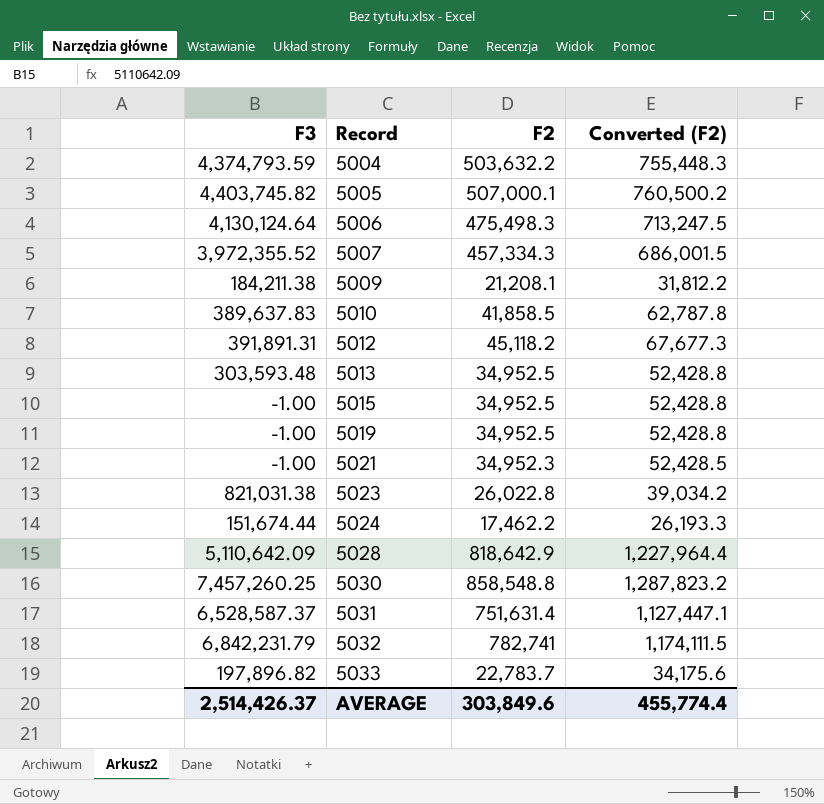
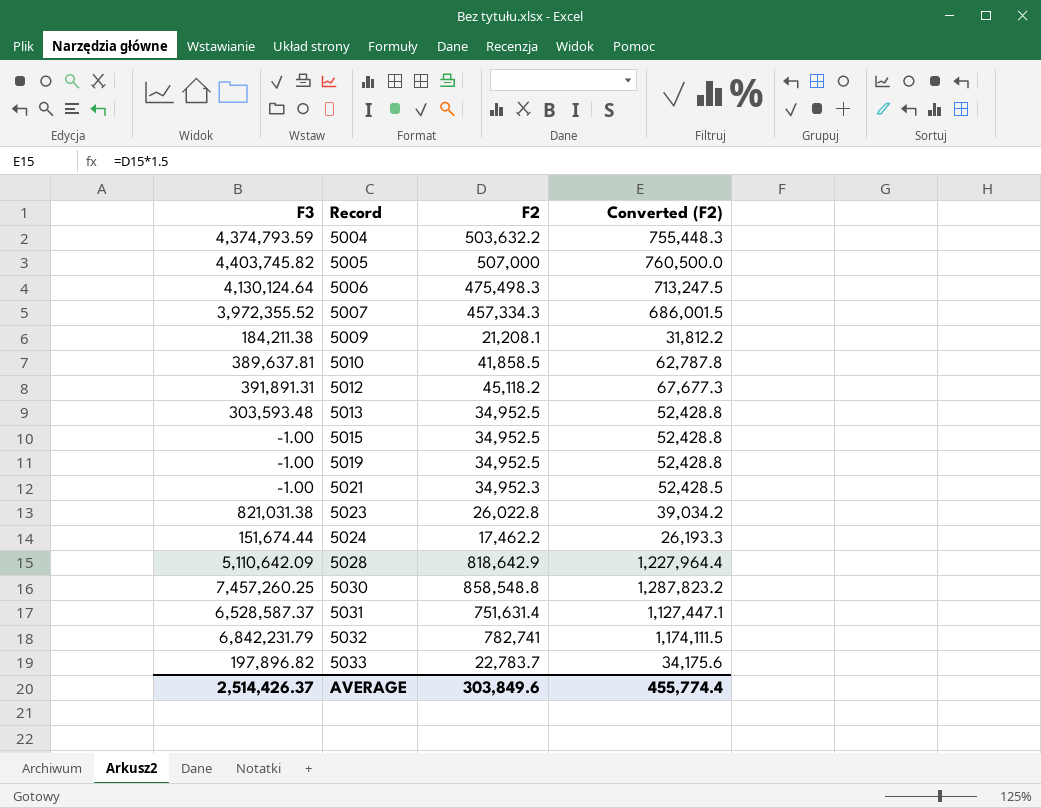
5005 | F2: 507,000.1 -> 507,000
5005 | Converted (F2): 760,500.2 -> 760,500.0
5010 | F3: 389,637.83 -> 389,637.81

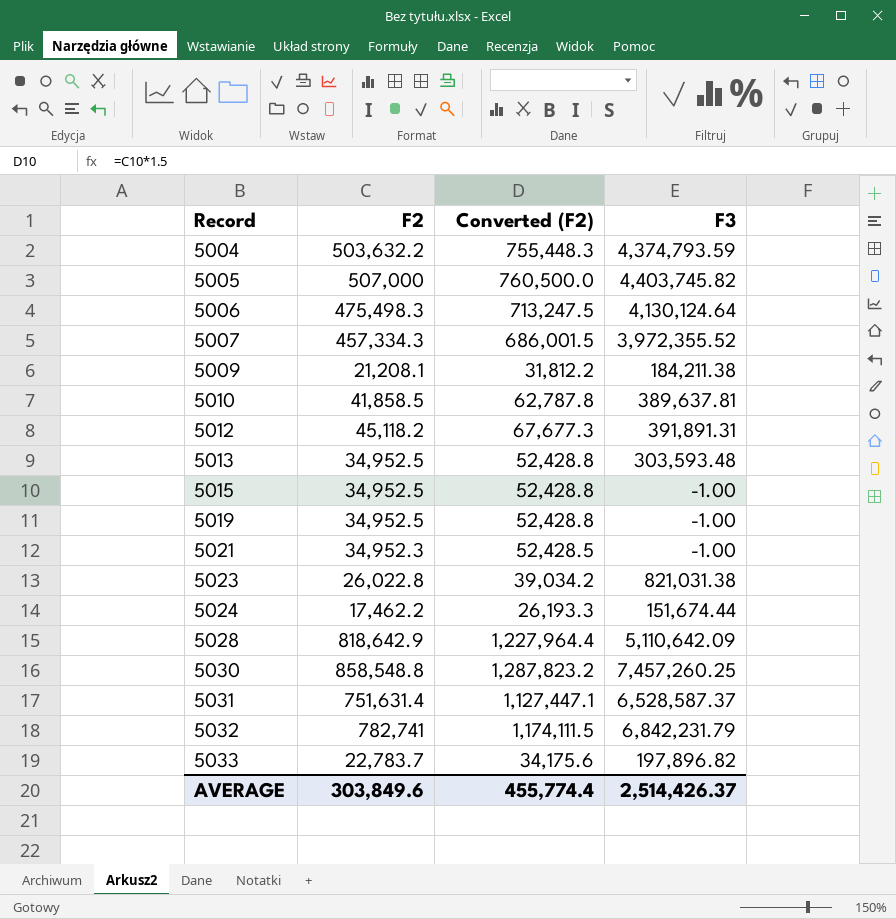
column F3 | position: 1 -> 4

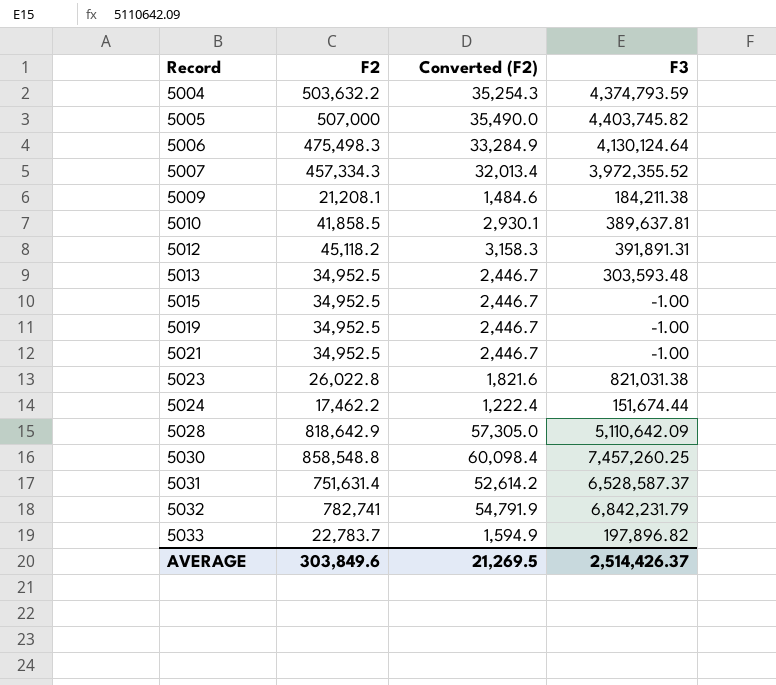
column Converted (F2) | formula: [F2] * 1.5 -> [F2] * 0.07
5021 | F2: 34,952.3 -> 34,952.5
AVERAGE | Converted (F2): 455,774.4 -> 21,269.5

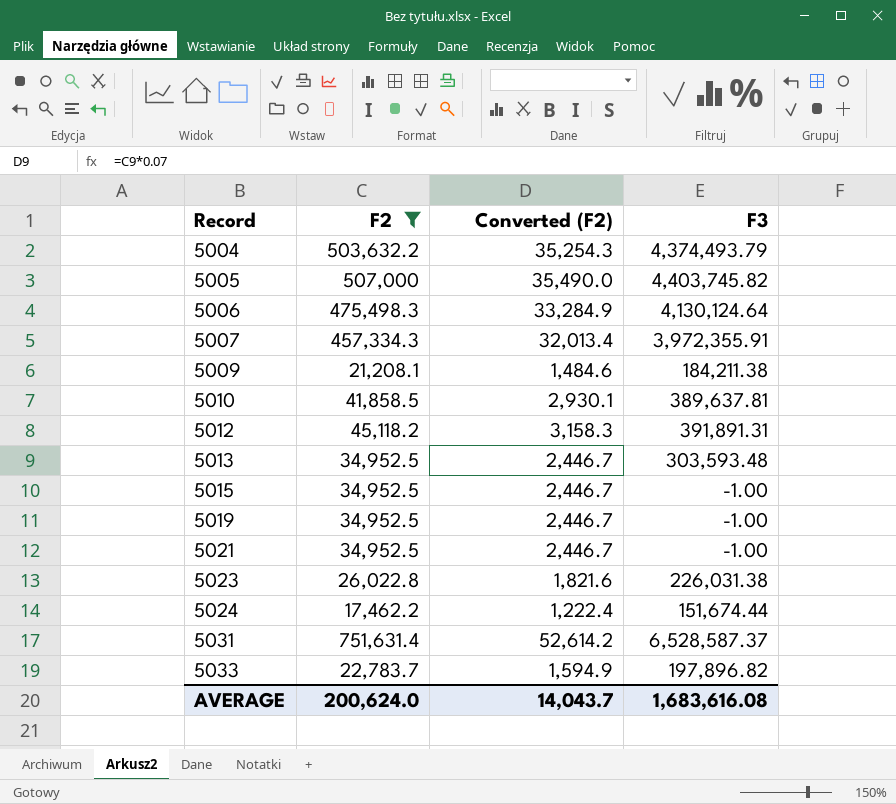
filter: none -> F2 <= 751,631.4
5004 | F3: 4,374,793.59 -> 4,374,493.79
5007 | F3: 3,972,355.52 -> 3,972,355.91
5023 | F3: 821,031.38 -> 226,031.38
AVERAGE | F2: 303,849.6 -> 200,624.0
AVERAGE | Converted (F2): 21,269.5 -> 14,043.7
AVERAGE | F3: 2,514,426.37 -> 1,683,616.08

